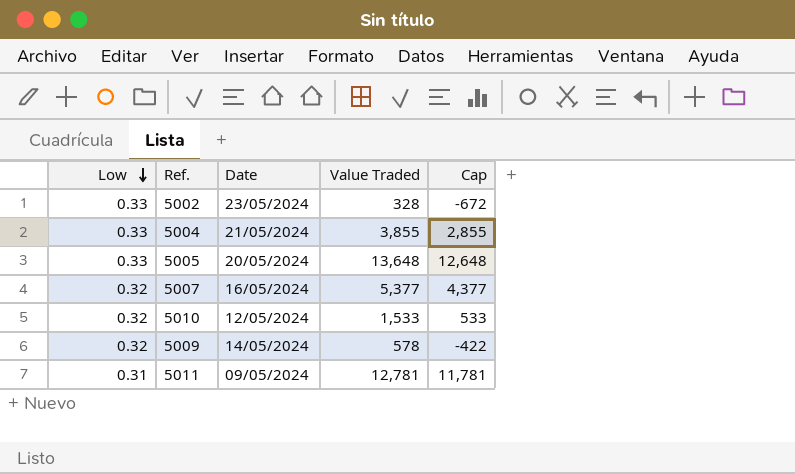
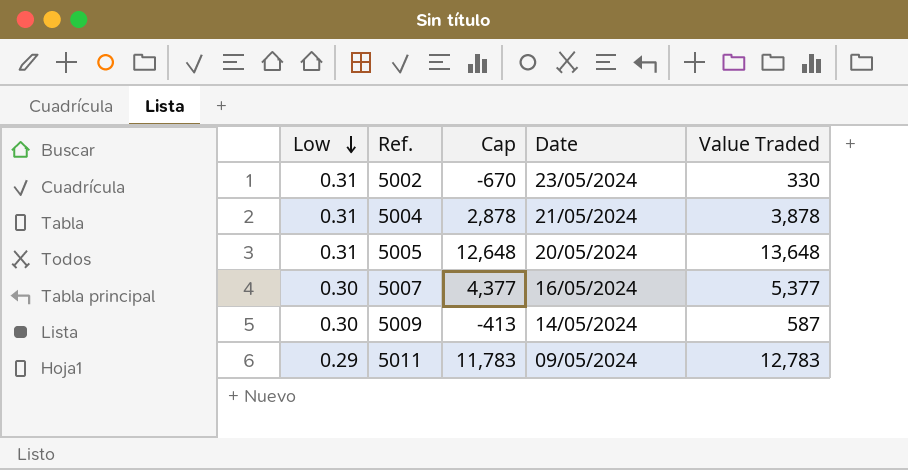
column Cap | position: 5 -> 3
row 5010: 0.32 | 12/05/2024 | 1,533 | 533 -> none
5002 | Low: 0.33 -> 0.31
5002 | Cap: -672 -> -670
5002 | Value Traded: 328 -> 330
5004 | Low: 0.33 -> 0.31
5004 | Cap: 2,855 -> 2,878
5004 | Value Traded: 3,855 -> 3,878
5005 | Low: 0.33 -> 0.31
5007 | Low: 0.32 -> 0.30
5009 | Low: 0.32 -> 0.30
5009 | Cap: -422 -> -413
5009 | Value Traded: 578 -> 587
5011 | Low: 0.31 -> 0.29
5011 | Cap: 11,781 -> 11,783
5011 | Value Traded: 12,781 -> 12,783

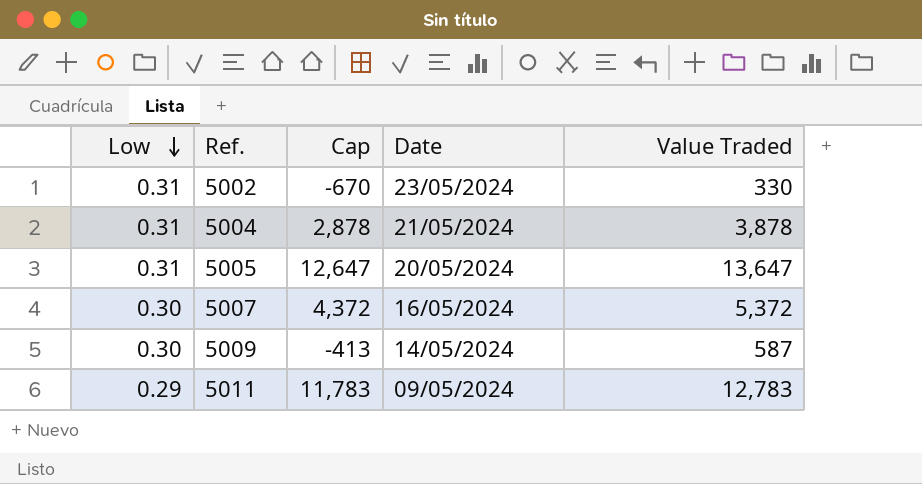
5005 | Cap: 12,648 -> 12,647
5005 | Value Traded: 13,648 -> 13,647
5007 | Cap: 4,377 -> 4,372
5007 | Value Traded: 5,377 -> 5,372

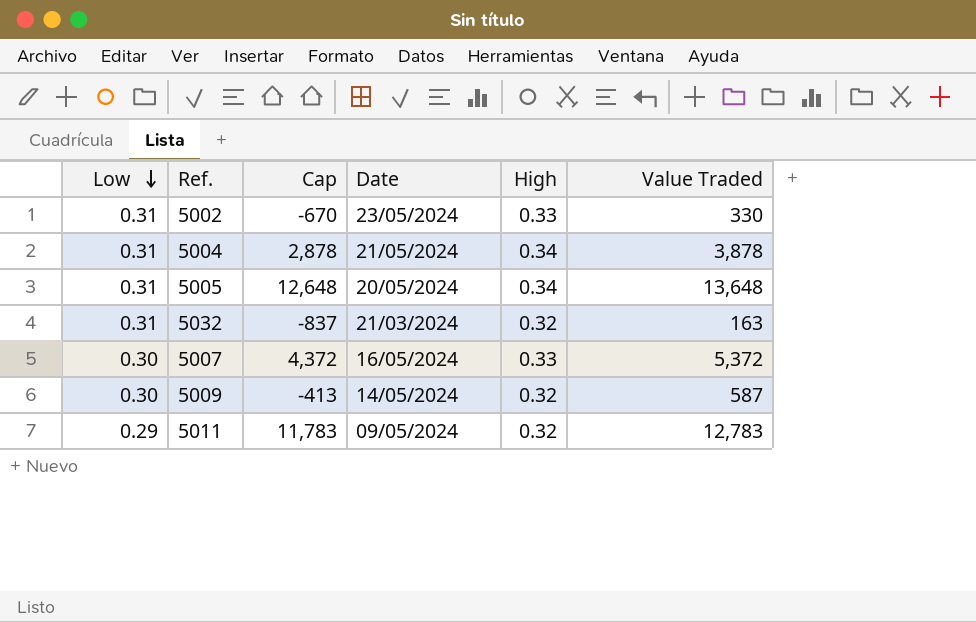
column High | position: none -> 5
5005 | Cap: 12,647 -> 12,648
5005 | Value Traded: 13,647 -> 13,648
row 5032: none -> 0.31 | -837 | 21/03/2024 | 0.32 | 163

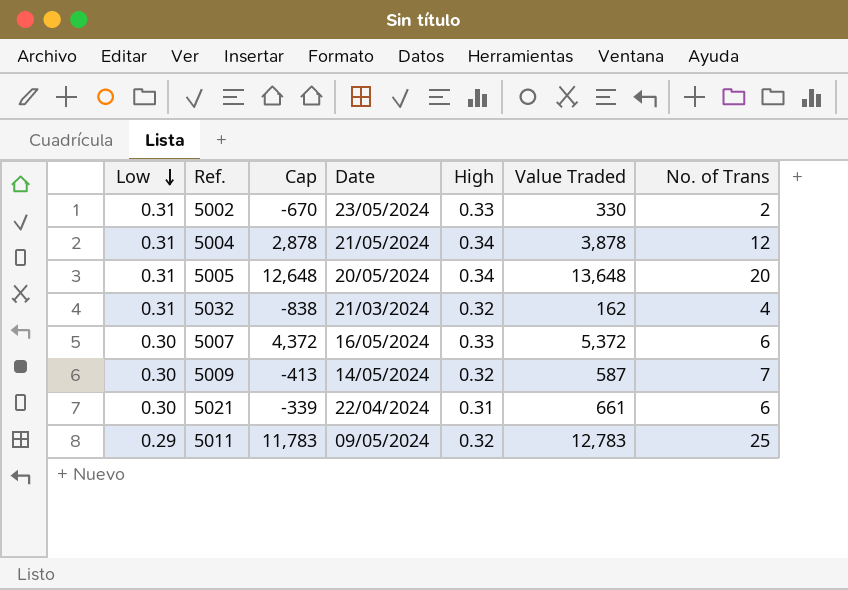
column No. of Trans | position: none -> 7
5032 | Cap: -837 -> -838
5032 | Value Traded: 163 -> 162
row 5021: none -> 0.30 | -339 | 22/04/2024 | 0.31 | 661 | 6

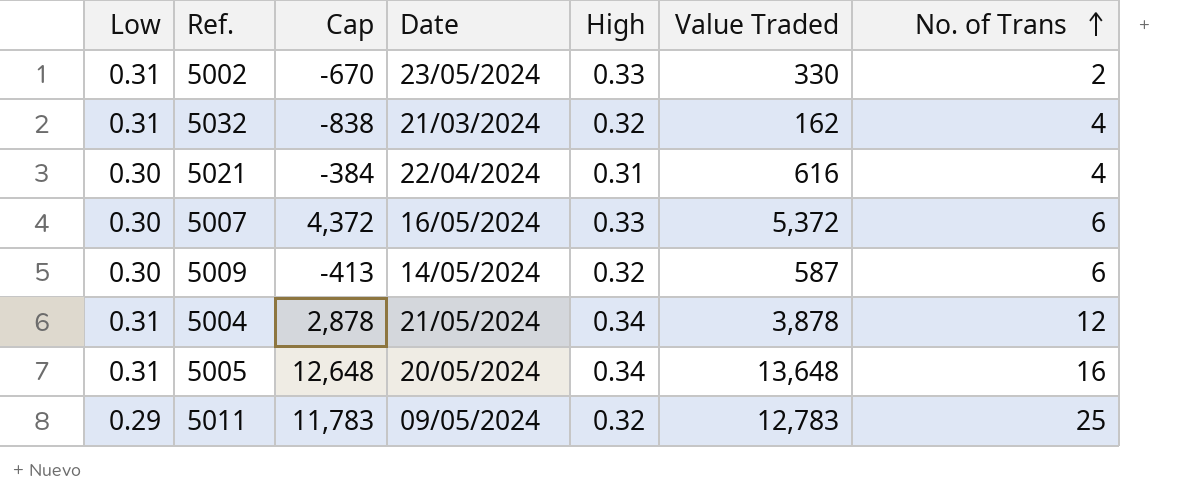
row order: Low descending -> No. of Trans ascending
5021 | Cap: -339 -> -384
5021 | Value Traded: 661 -> 616
5021 | No. of Trans: 6 -> 4
5009 | No. of Trans: 7 -> 6
5005 | No. of Trans: 20 -> 16

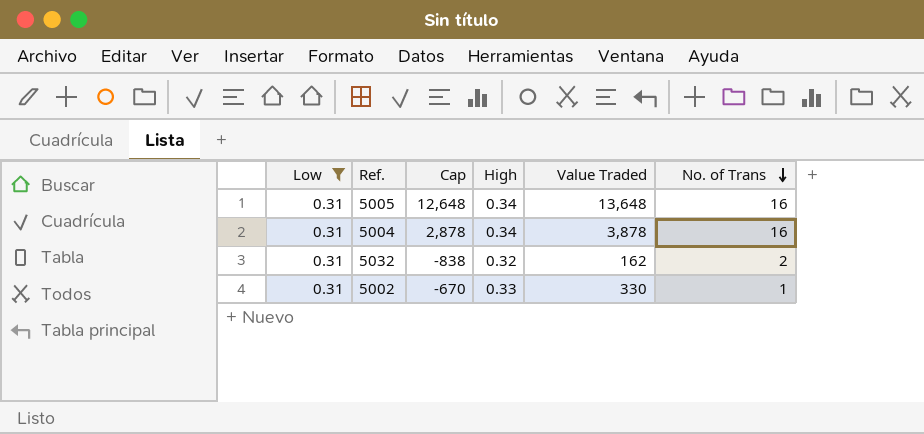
filter: none -> Low = 0.31
row order: No. of Trans ascending -> No. of Trans descending
column Date | position: 4 -> none
5004 | No. of Trans: 12 -> 16
5032 | No. of Trans: 4 -> 2
5002 | No. of Trans: 2 -> 1

